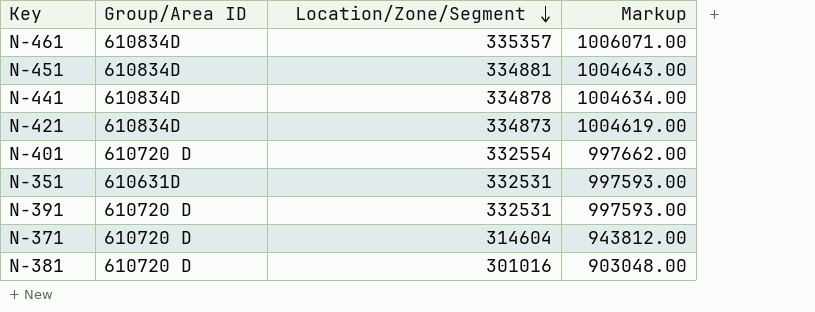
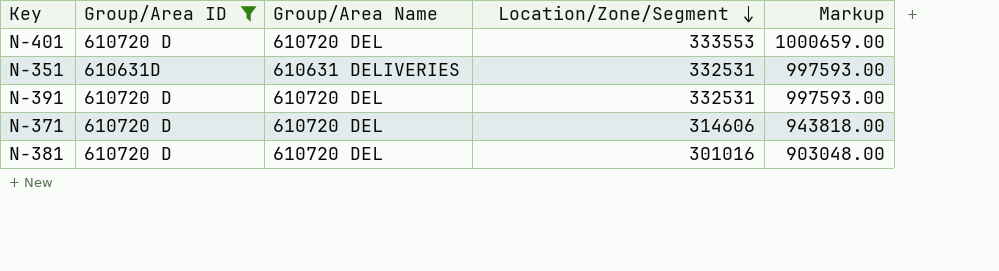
filter: none -> Group/Area ID != 610834D
column Group/Area Name | position: none -> 3
N-401 | Location/Zone/Segment: 332554 -> 333553
N-401 | Markup: 997662.00 -> 1000659.00
N-371 | Location/Zone/Segment: 314604 -> 314606
N-371 | Markup: 943812.00 -> 943818.00

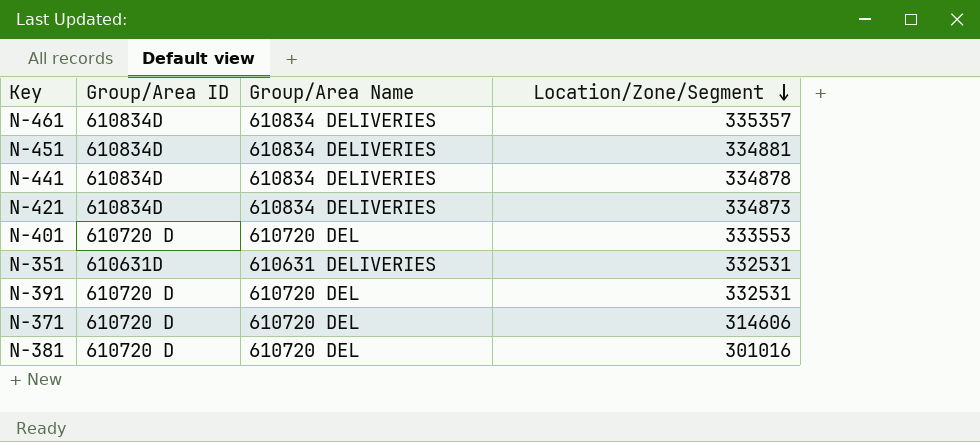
filter: Group/Area ID != 610834D -> none
column Markup | formula: [Location/Zone/Segment] * 3 -> none

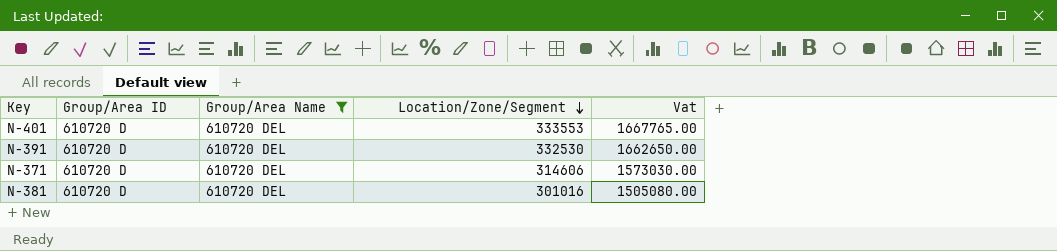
filter: none -> Group/Area Name = 610720 DEL
column Vat | formula: none -> [Location/Zone/Segment] * 5
N-391 | Location/Zone/Segment: 332531 -> 332530

